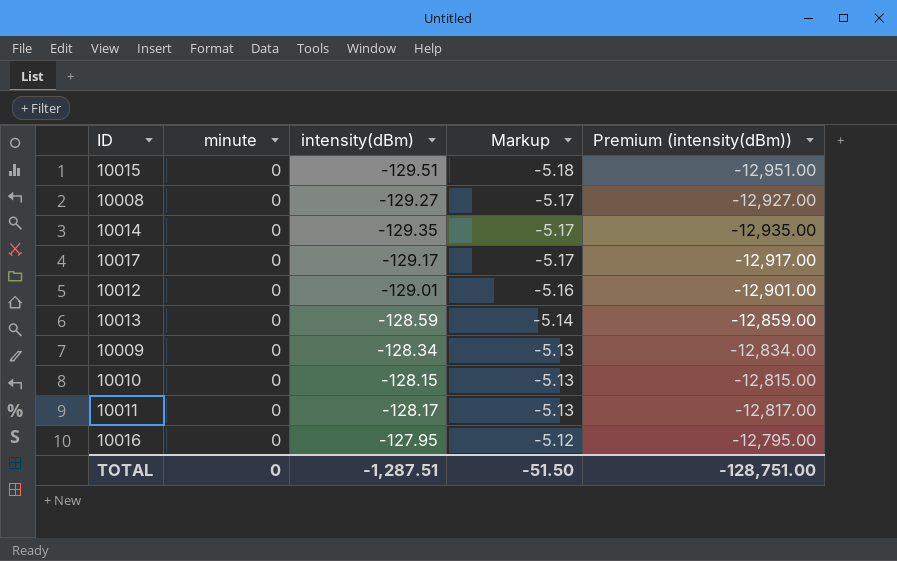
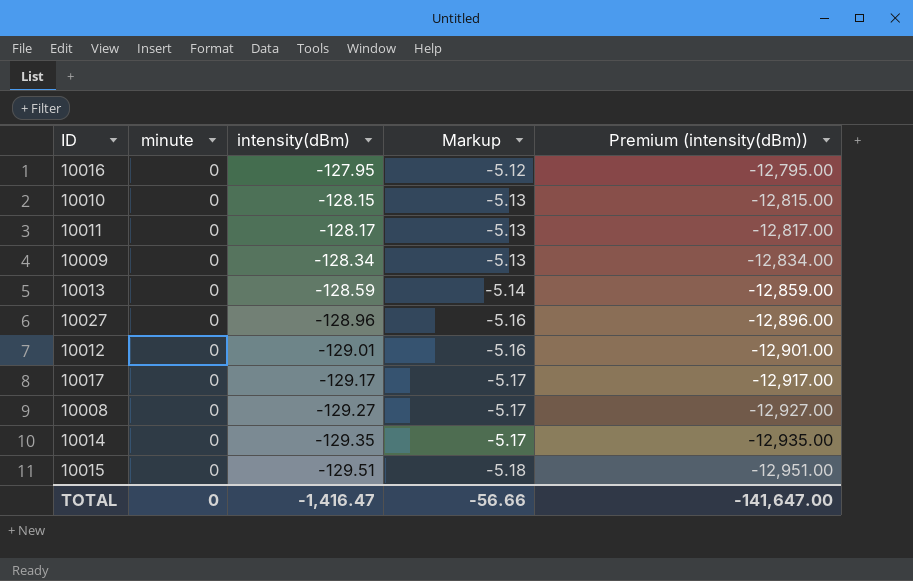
row order: Markup ascending -> intensity(dBm) descending
row 10027: none -> 0 | -128.96 | -5.16 | -12,896.00
TOTAL | intensity(dBm): -1,287.51 -> -1,416.47
TOTAL | Markup: -51.50 -> -56.66
TOTAL | Premium (intensity(dBm)): -128,751.00 -> -141,647.00

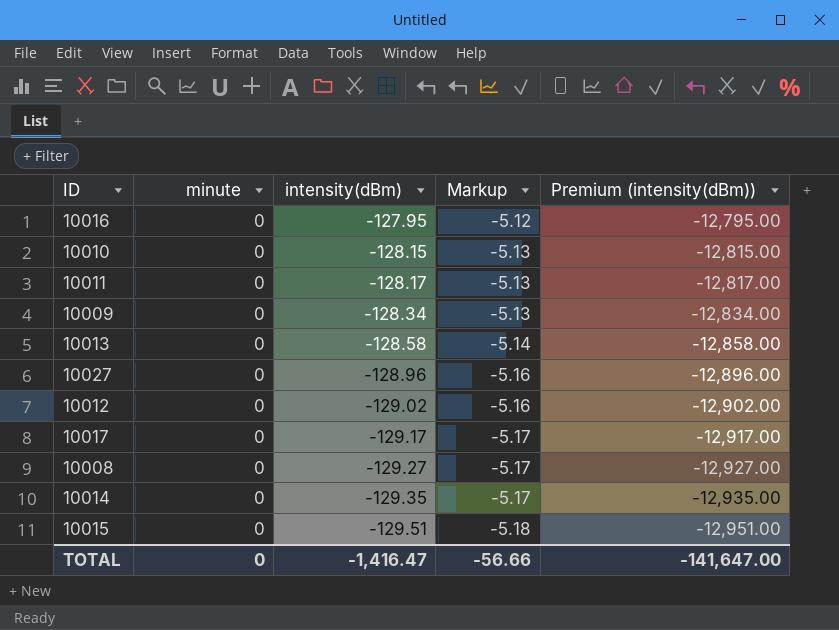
10013 | intensity(dBm): -128.59 -> -128.58
10013 | Premium (intensity(dBm)): -12,859.00 -> -12,858.00
10012 | intensity(dBm): -129.01 -> -129.02
10012 | Premium (intensity(dBm)): -12,901.00 -> -12,902.00

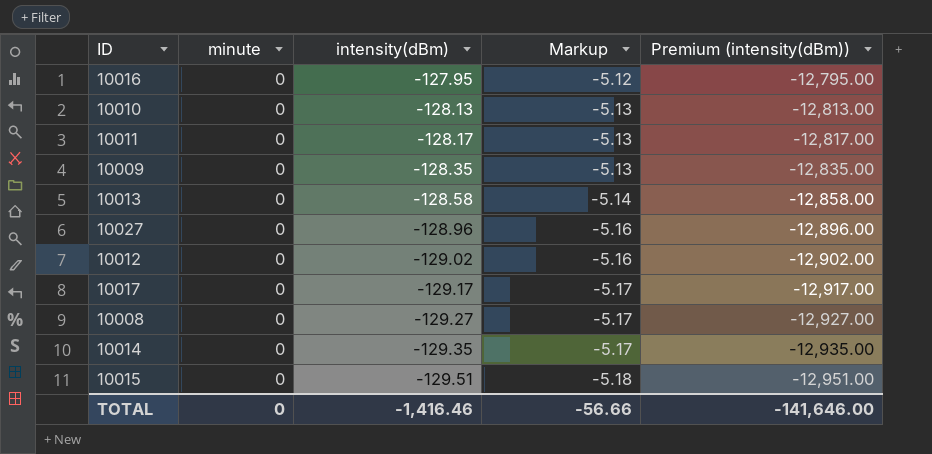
10010 | intensity(dBm): -128.15 -> -128.13
10010 | Premium (intensity(dBm)): -12,815.00 -> -12,813.00
10009 | intensity(dBm): -128.34 -> -128.35
10009 | Premium (intensity(dBm)): -12,834.00 -> -12,835.00
TOTAL | intensity(dBm): -1,416.47 -> -1,416.46
TOTAL | Premium (intensity(dBm)): -141,647.00 -> -141,646.00

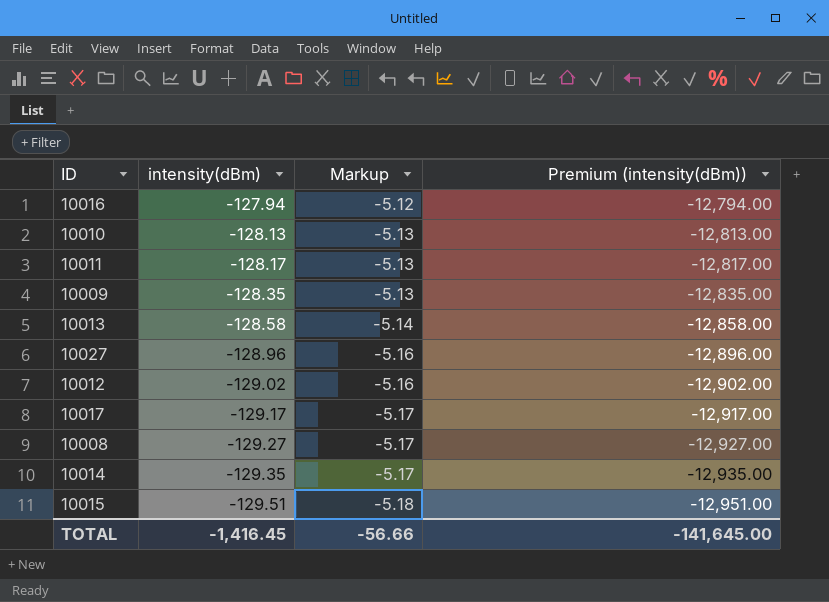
column minute | position: 2 -> none
10016 | intensity(dBm): -127.95 -> -127.94
10016 | Premium (intensity(dBm)): -12,795.00 -> -12,794.00
TOTAL | intensity(dBm): -1,416.46 -> -1,416.45
TOTAL | Premium (intensity(dBm)): -141,646.00 -> -141,645.00

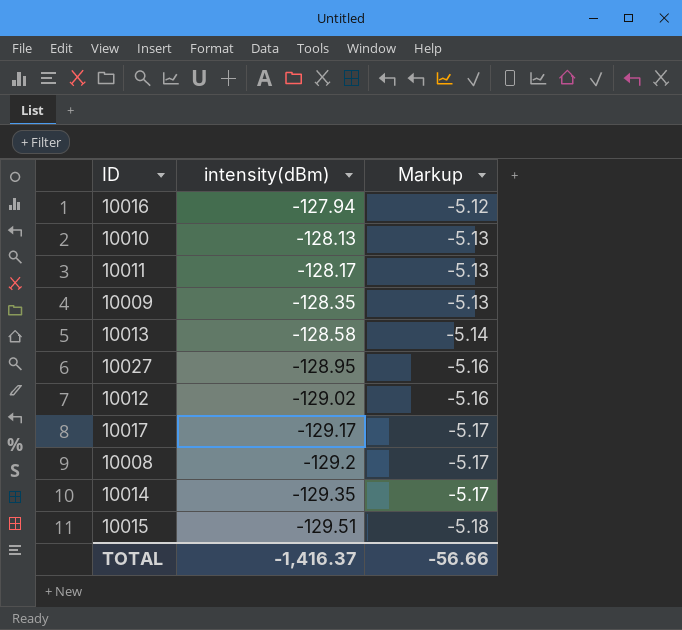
column Premium (intensity(dBm)) | formula: [intensity(dBm)] * 100 -> none
10027 | intensity(dBm): -128.96 -> -128.95
10008 | intensity(dBm): -129.27 -> -129.2
TOTAL | intensity(dBm): -1,416.45 -> -1,416.37

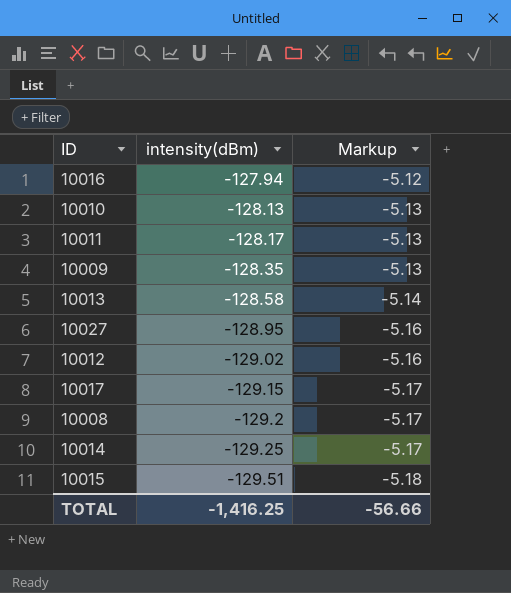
10017 | intensity(dBm): -129.17 -> -129.15
10014 | intensity(dBm): -129.35 -> -129.25
TOTAL | intensity(dBm): -1,416.37 -> -1,416.25

